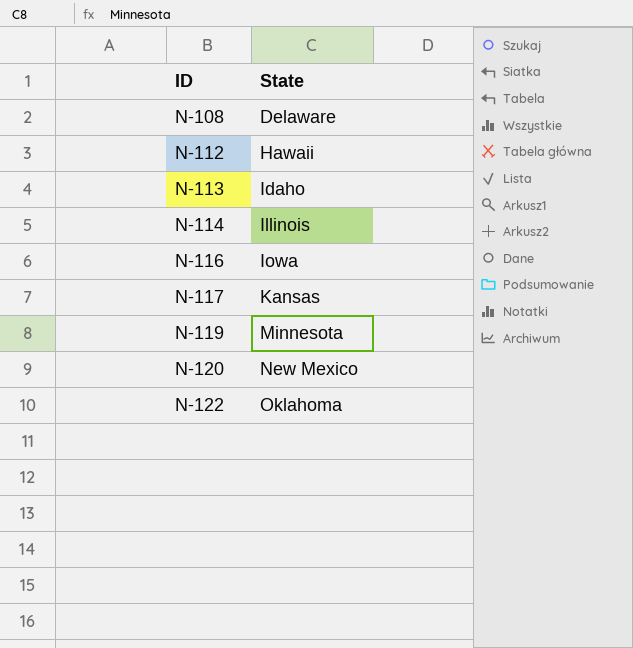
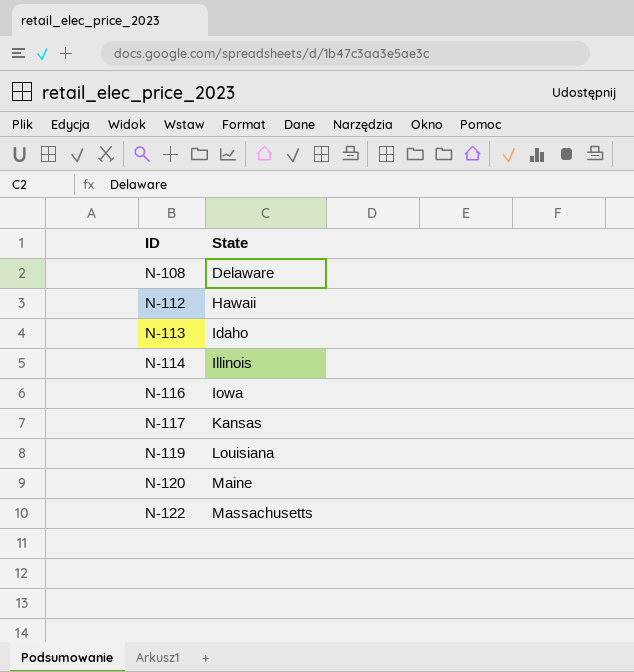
N-119 | State: Minnesota -> Louisiana
N-120 | State: New Mexico -> Maine
N-122 | State: Oklahoma -> Massachusetts

